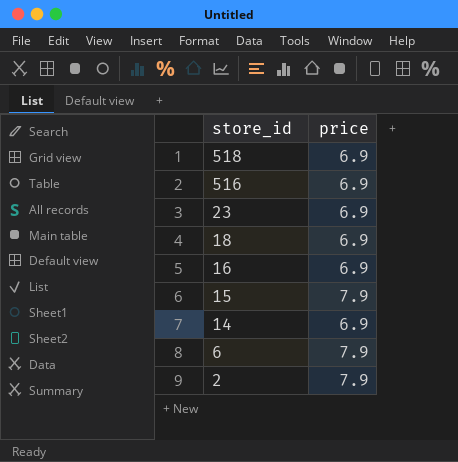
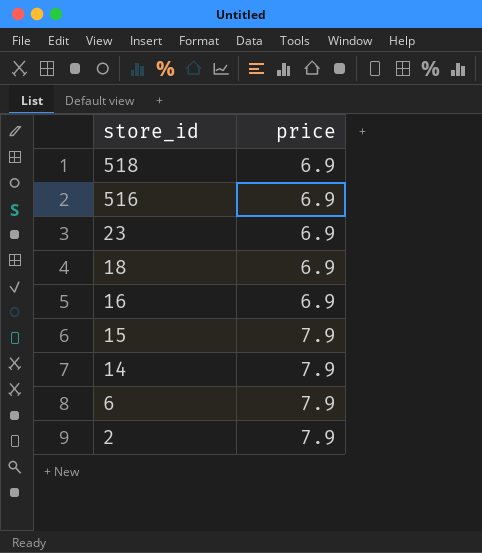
14 | price: 6.9 -> 7.9

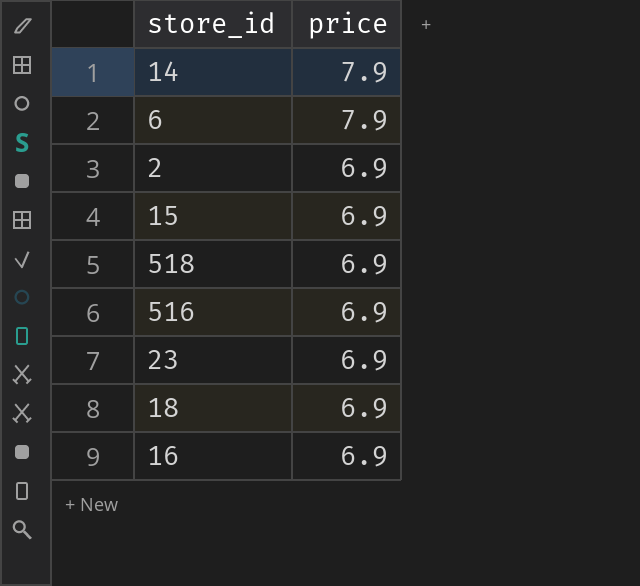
row order: store_id descending -> price descending
2 | price: 7.9 -> 6.9
15 | price: 7.9 -> 6.9

